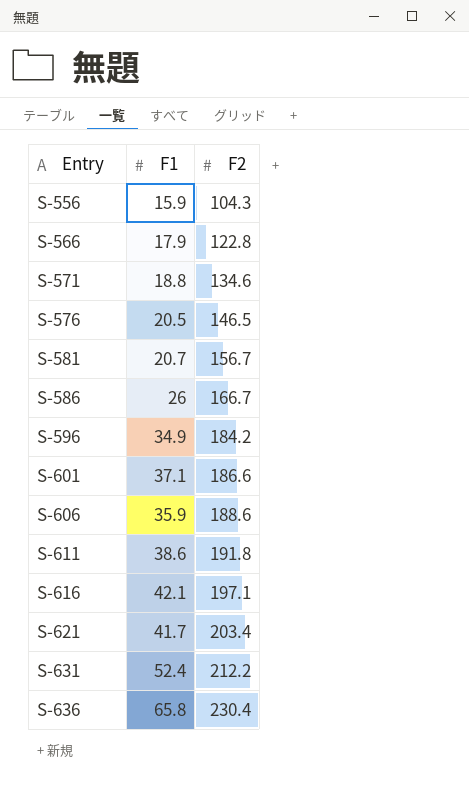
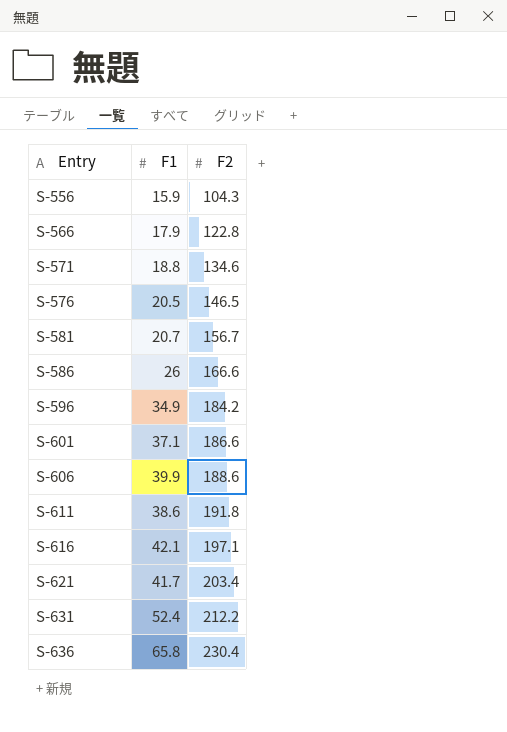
S-586 | F2: 166.7 -> 166.6
S-606 | F1: 35.9 -> 39.9

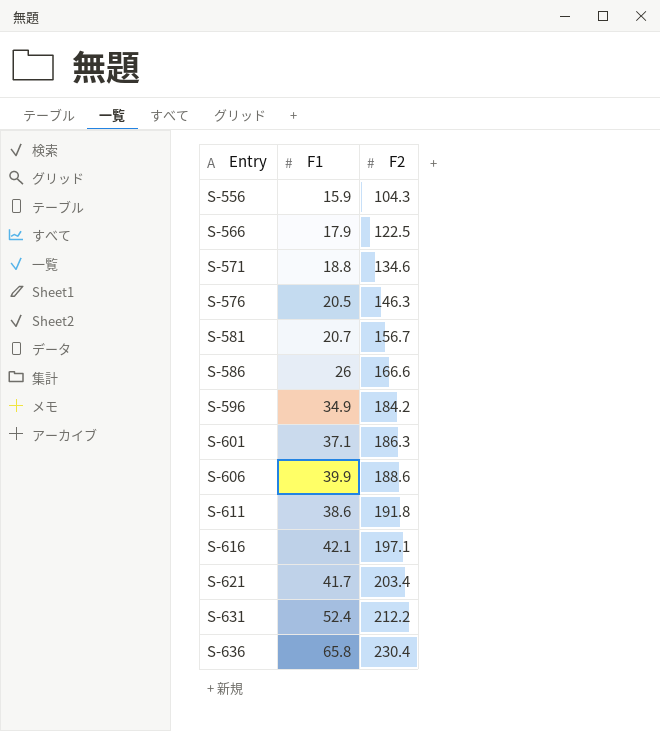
S-566 | F2: 122.8 -> 122.5
S-576 | F2: 146.5 -> 146.3
S-601 | F2: 186.6 -> 186.3

